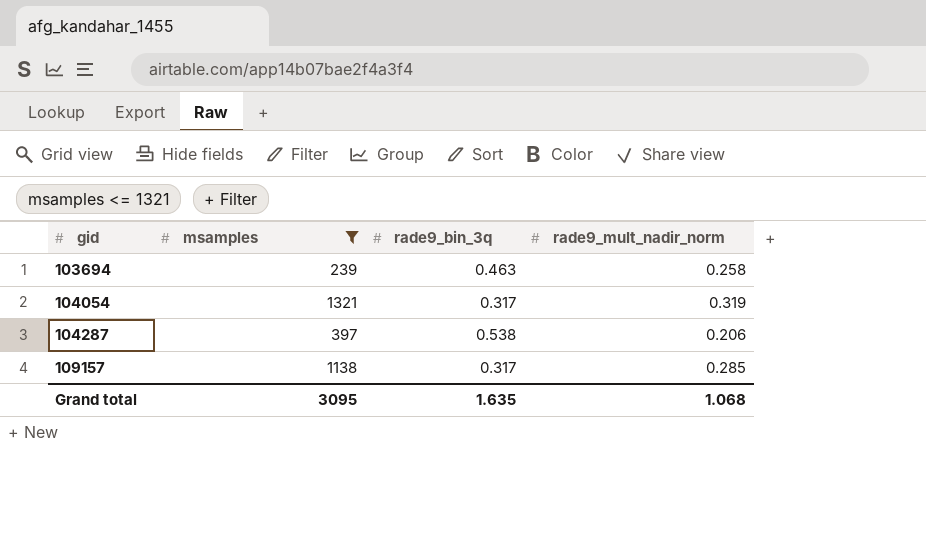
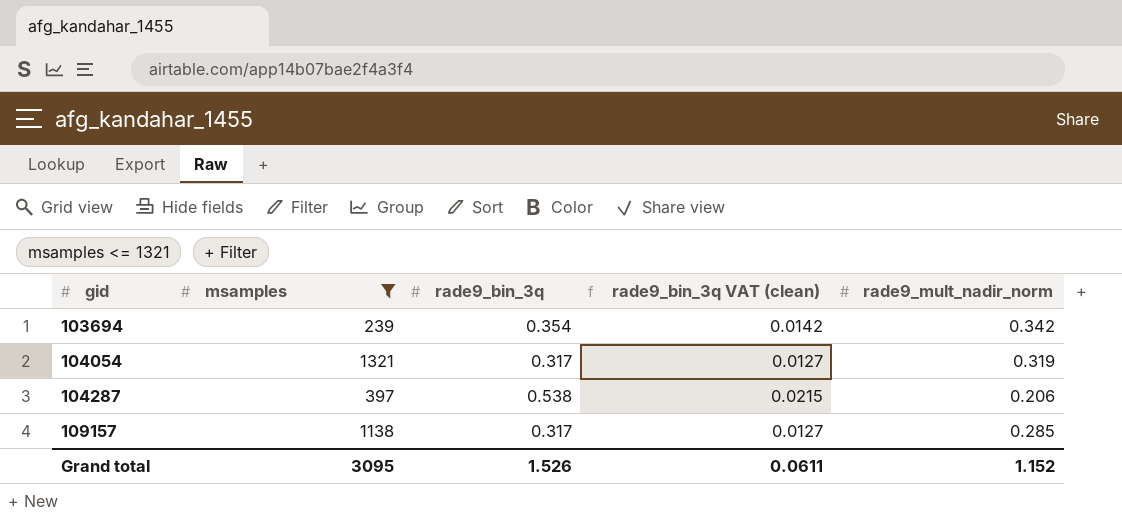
column rade9_bin_3q VAT (clean) | formula: none -> [rade9_bin_3q] * 0.04
103694 | rade9_bin_3q: 0.463 -> 0.354
103694 | rade9_mult_nadir_norm: 0.258 -> 0.342
Grand total | rade9_bin_3q: 1.635 -> 1.526
Grand total | rade9_mult_nadir_norm: 1.068 -> 1.152

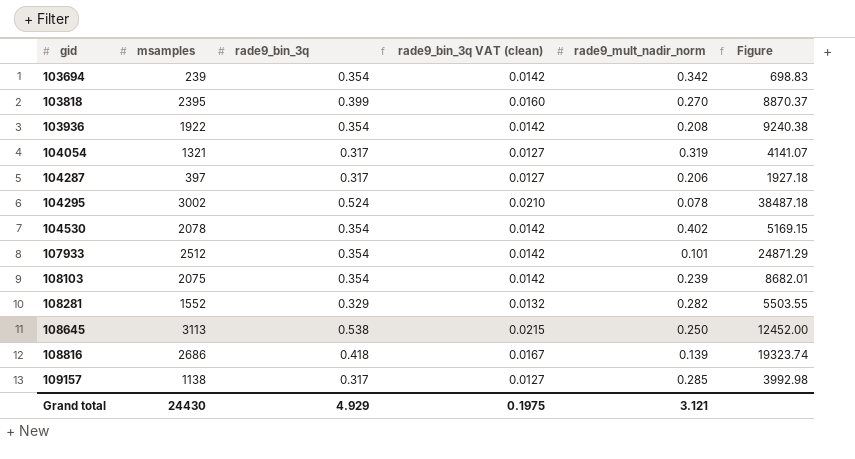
filter: msamples <= 1321 -> none
column Figure | formula: none -> [msamples] / [rade9_mult_nadir_norm]
104287 | rade9_bin_3q: 0.538 -> 0.317
104287 | rade9_bin_3q VAT (clean): 0.0215 -> 0.0127
Grand total | msamples: 3095 -> 24430
Grand total | rade9_bin_3q: 1.526 -> 4.929
Grand total | rade9_bin_3q VAT (clean): 0.0611 -> 0.1975
Grand total | rade9_mult_nadir_norm: 1.152 -> 3.121

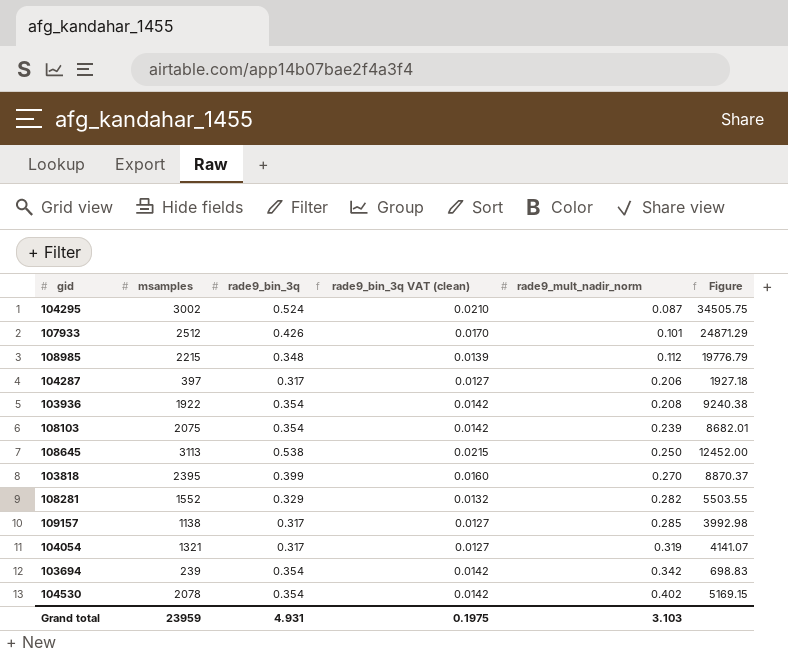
row order: gid ascending -> rade9_mult_nadir_norm ascending
row 108816: 2686 | 0.418 | 0.0167 | 0.139 | 19323.74 -> none
104295 | rade9_mult_nadir_norm: 0.078 -> 0.087
104295 | Figure: 38487.18 -> 34505.75
107933 | rade9_bin_3q: 0.354 -> 0.426
107933 | rade9_bin_3q VAT (clean): 0.0142 -> 0.0170
row 108985: none -> 2215 | 0.348 | 0.0139 | 0.112 | 19776.79
Grand total | msamples: 24430 -> 23959
Grand total | rade9_bin_3q: 4.929 -> 4.931
Grand total | rade9_mult_nadir_norm: 3.121 -> 3.103

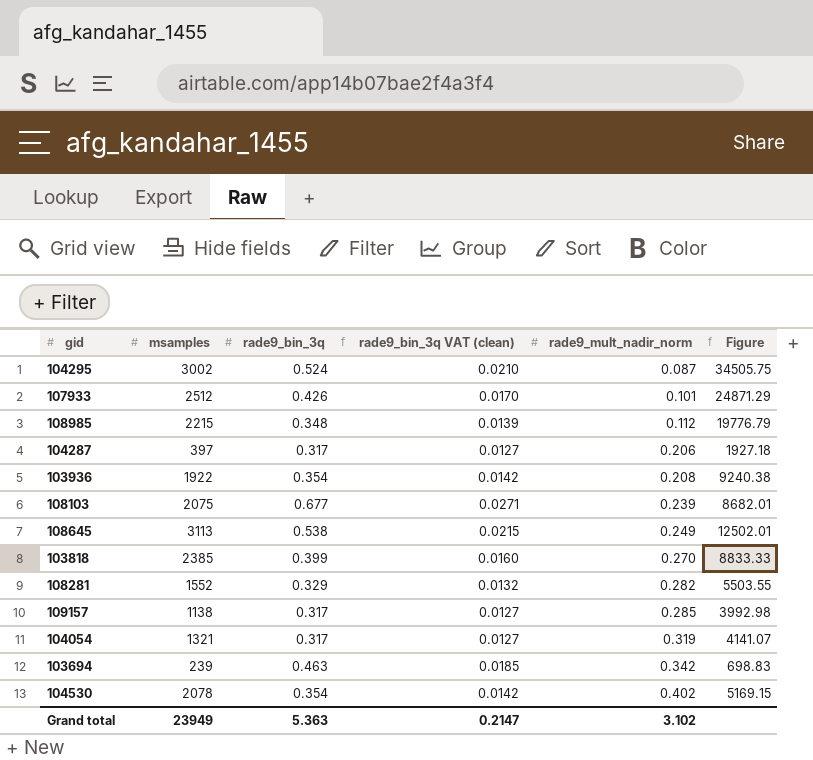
108103 | rade9_bin_3q: 0.354 -> 0.677
108103 | rade9_bin_3q VAT (clean): 0.0142 -> 0.0271
108645 | rade9_mult_nadir_norm: 0.250 -> 0.249
108645 | Figure: 12452.00 -> 12502.01
103818 | msamples: 2395 -> 2385
103818 | Figure: 8870.37 -> 8833.33
103694 | rade9_bin_3q: 0.354 -> 0.463
103694 | rade9_bin_3q VAT (clean): 0.0142 -> 0.0185
Grand total | msamples: 23959 -> 23949
Grand total | rade9_bin_3q: 4.931 -> 5.363
Grand total | rade9_bin_3q VAT (clean): 0.1975 -> 0.2147
Grand total | rade9_mult_nadir_norm: 3.103 -> 3.102

